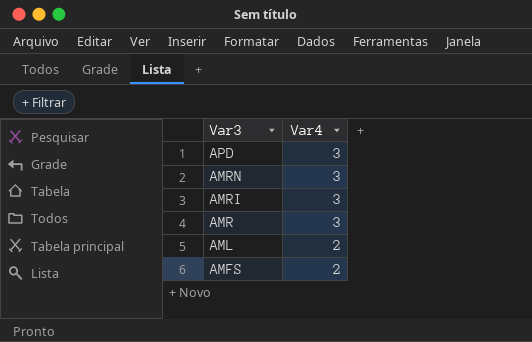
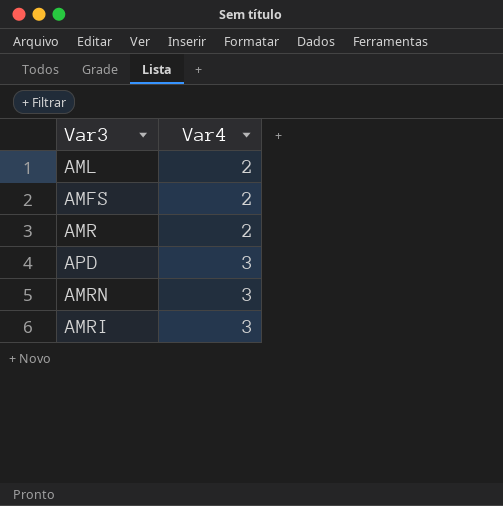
row order: Var3 descending -> Var4 ascending
AMR | Var4: 3 -> 2

